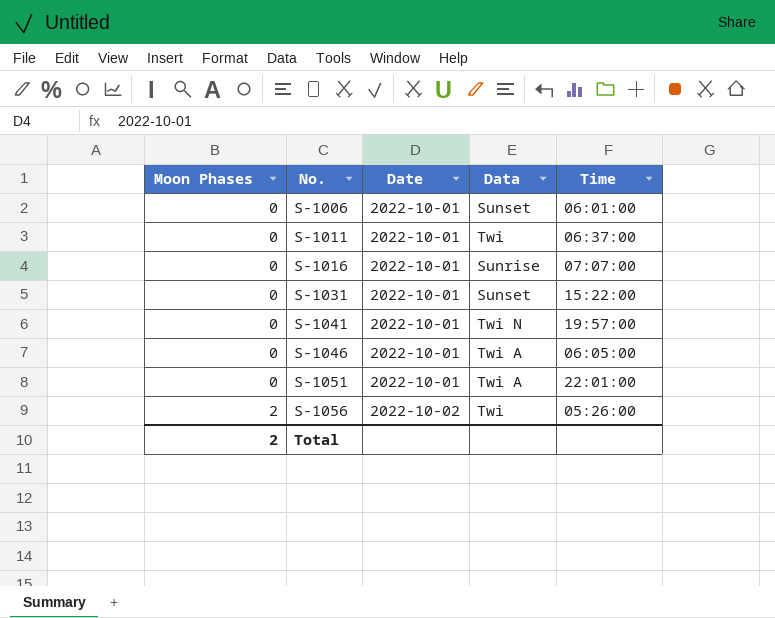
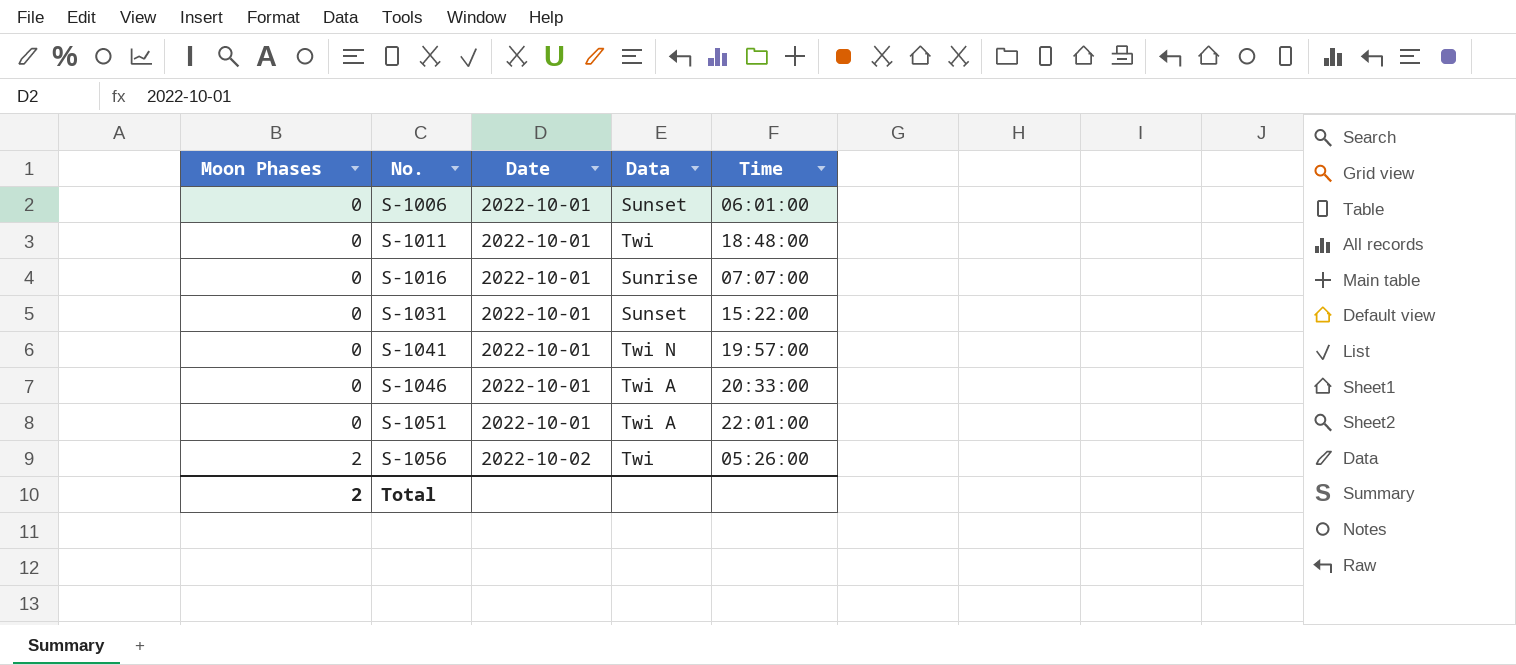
S-1011 | Time: 06:37:00 -> 18:48:00
S-1046 | Time: 06:05:00 -> 20:33:00

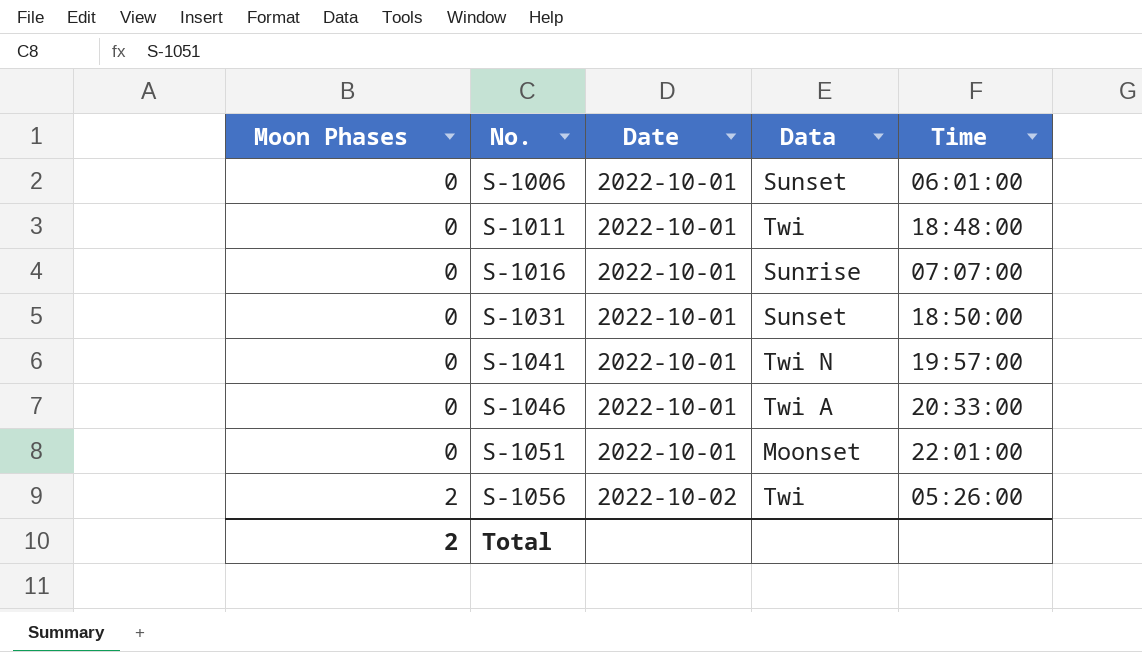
S-1031 | Time: 15:22:00 -> 18:50:00
S-1051 | Data: Twi A -> Moonset

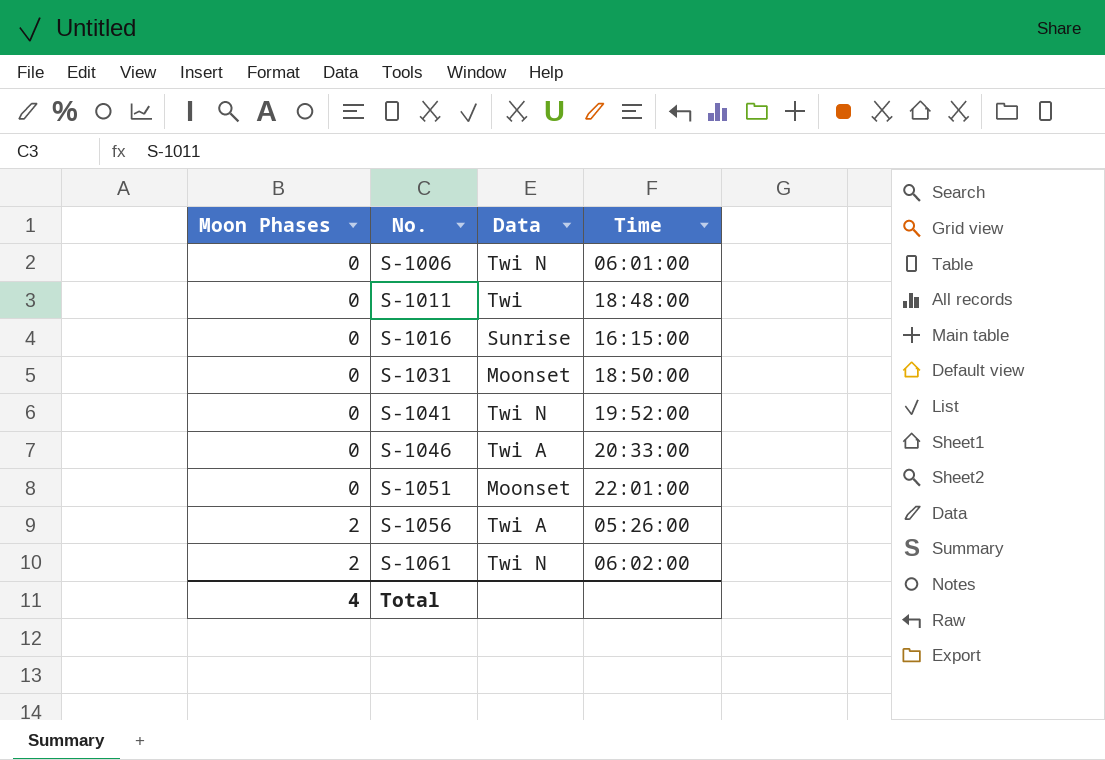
column Date | position: 3 -> none
S-1006 | Data: Sunset -> Twi N
S-1016 | Time: 07:07:00 -> 16:15:00
S-1031 | Data: Sunset -> Moonset
S-1041 | Time: 19:57:00 -> 19:52:00
S-1056 | Data: Twi -> Twi A
row S-1061: none -> 2 | Twi N | 06:02:00
Total | Moon Phases: 2 -> 4

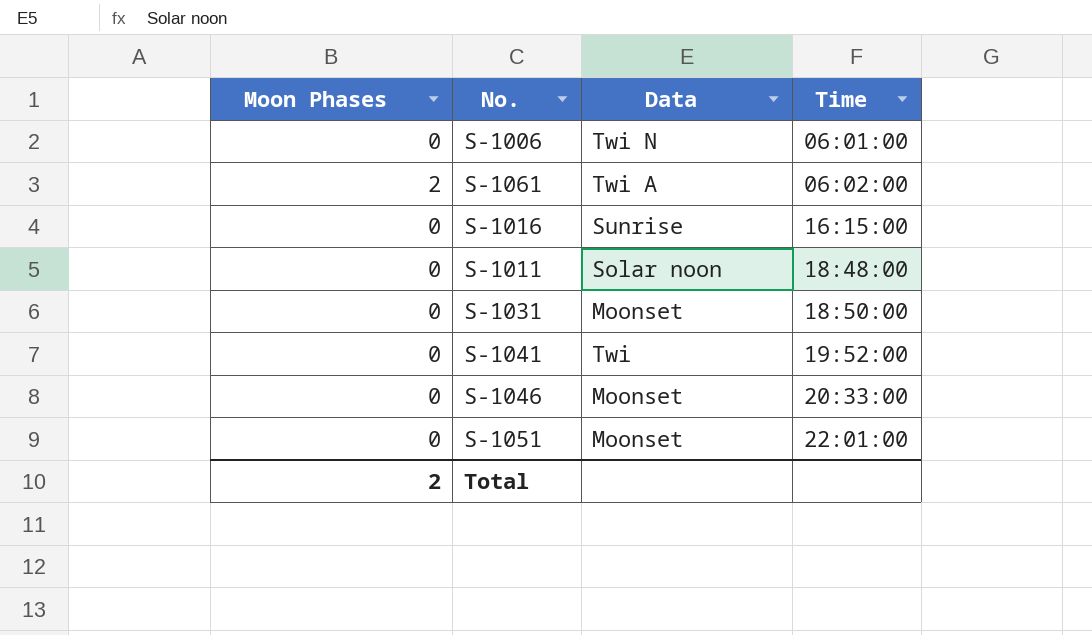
row order: Moon Phases ascending -> Time ascending
row S-1056: 2 | Twi A | 05:26:00 -> none
S-1061 | Data: Twi N -> Twi A
S-1011 | Data: Twi -> Solar noon
S-1041 | Data: Twi N -> Twi
S-1046 | Data: Twi A -> Moonset
Total | Moon Phases: 4 -> 2

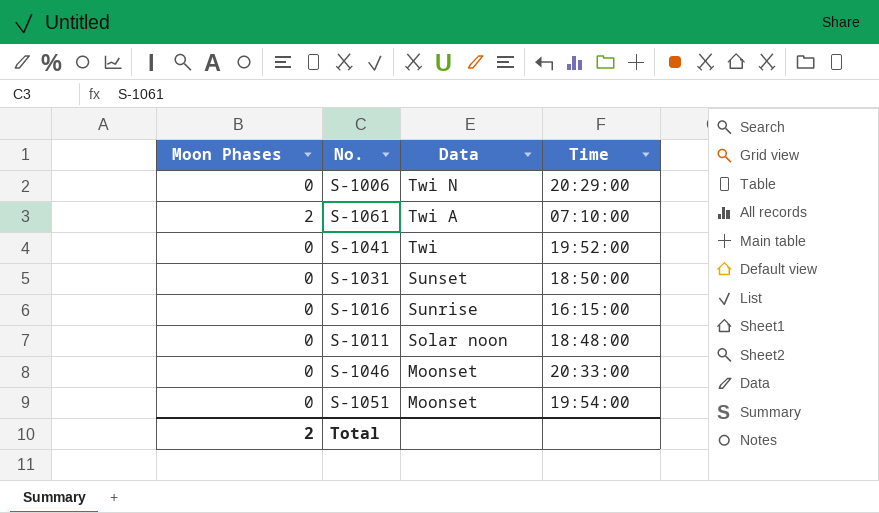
row order: Time ascending -> Data descending
S-1006 | Time: 06:01:00 -> 20:29:00
S-1061 | Time: 06:02:00 -> 07:10:00
S-1031 | Data: Moonset -> Sunset
S-1051 | Time: 22:01:00 -> 19:54:00

